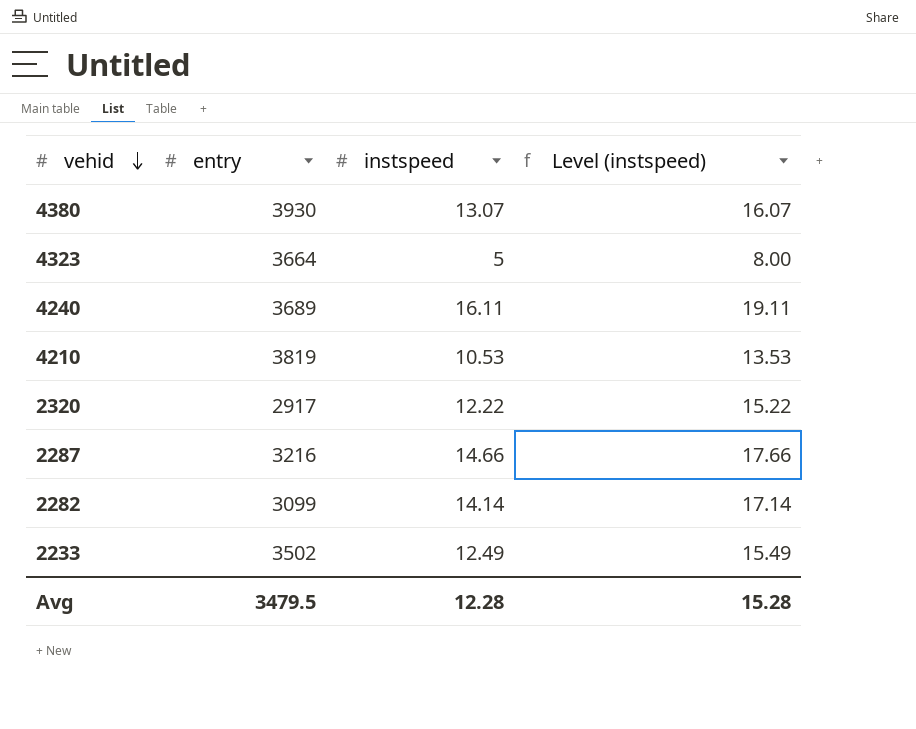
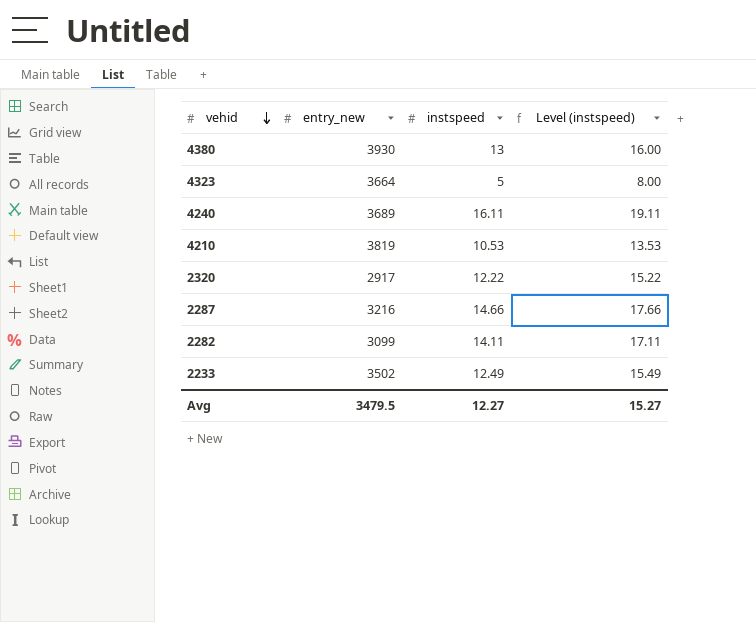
column name: entry -> entry_new
4380 | instspeed: 13.07 -> 13
4380 | Level (instspeed): 16.07 -> 16.00
2282 | instspeed: 14.14 -> 14.11
2282 | Level (instspeed): 17.14 -> 17.11
Avg | instspeed: 12.28 -> 12.27
Avg | Level (instspeed): 15.28 -> 15.27

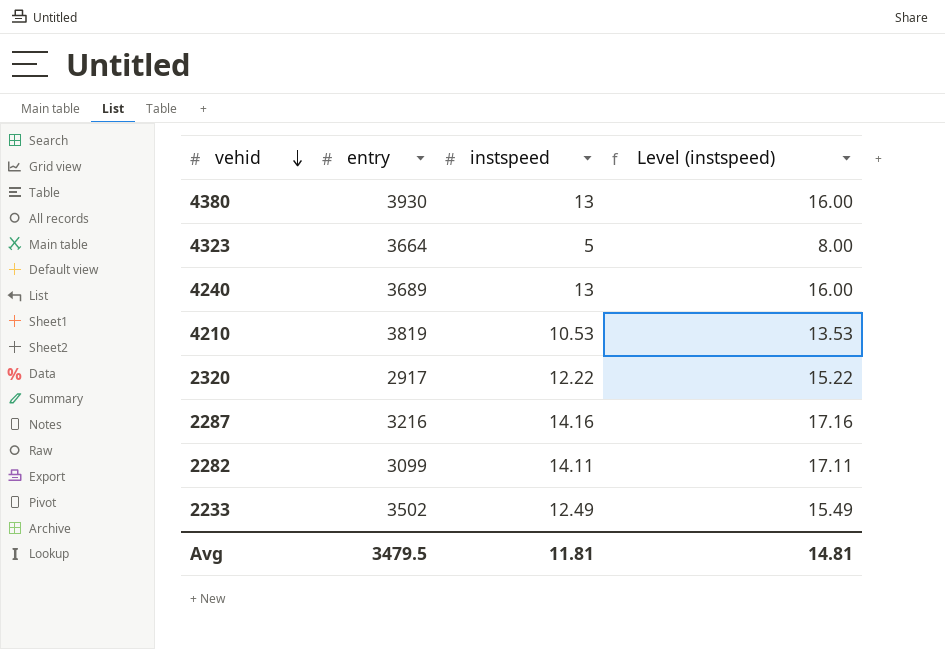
column name: entry_new -> entry
4240 | instspeed: 16.11 -> 13
4240 | Level (instspeed): 19.11 -> 16.00
2287 | instspeed: 14.66 -> 14.16
2287 | Level (instspeed): 17.66 -> 17.16
Avg | instspeed: 12.27 -> 11.81
Avg | Level (instspeed): 15.27 -> 14.81

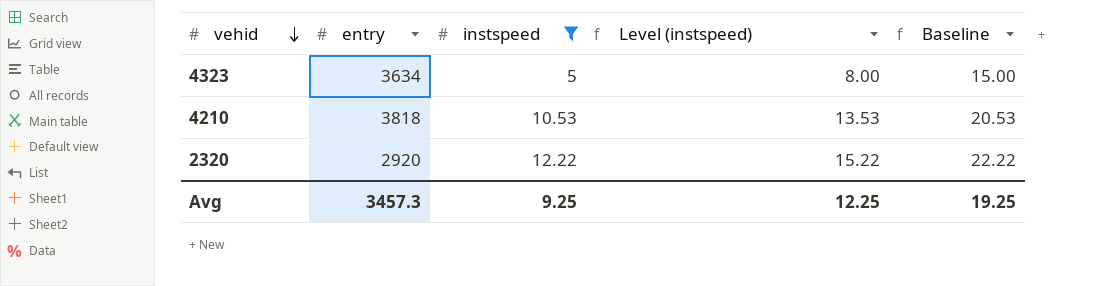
filter: none -> instspeed <= 12.22
column Baseline | formula: none -> [instspeed] + 10
4323 | entry: 3664 -> 3634
4210 | entry: 3819 -> 3818
2320 | entry: 2917 -> 2920
Avg | entry: 3479.5 -> 3457.3
Avg | instspeed: 11.81 -> 9.25
Avg | Level (instspeed): 14.81 -> 12.25

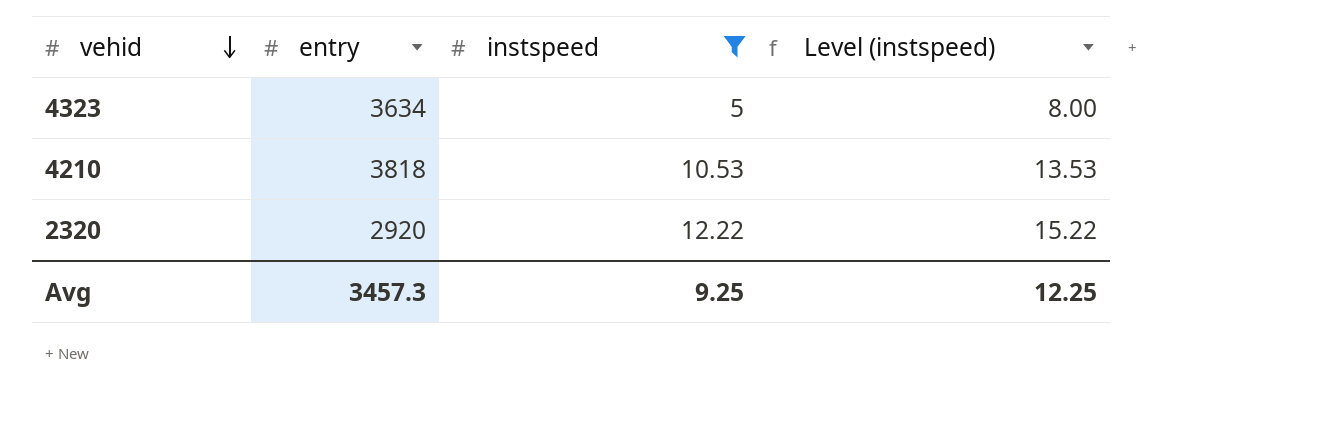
column Baseline | formula: [instspeed] + 10 -> none

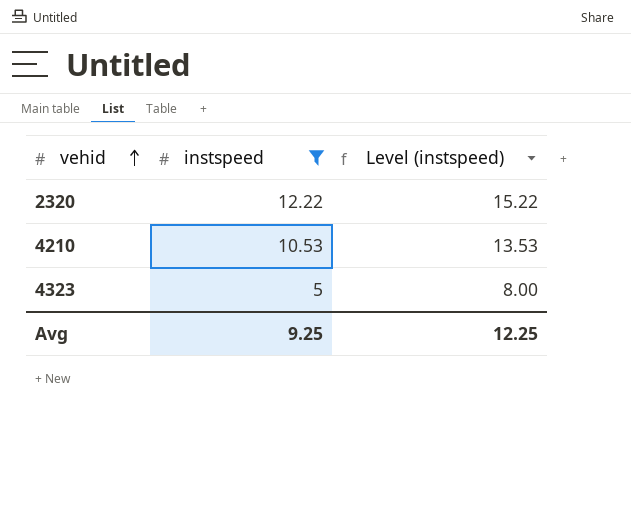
row order: vehid descending -> vehid ascending
column entry | position: 2 -> none

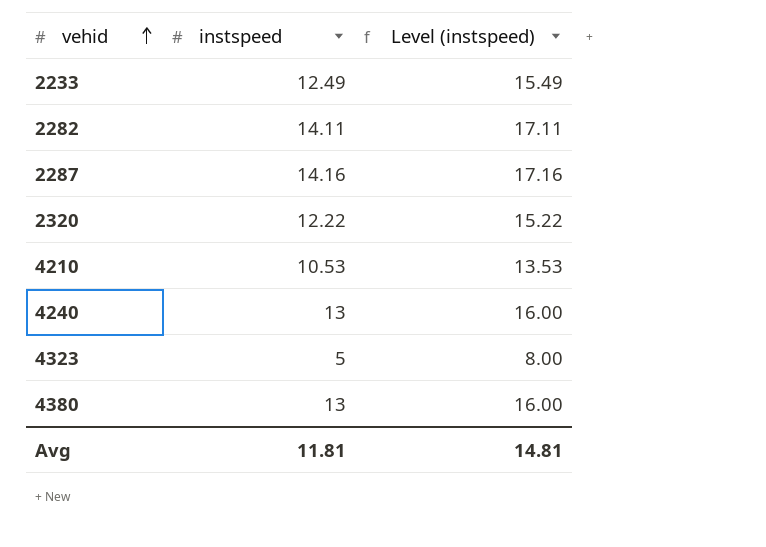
filter: instspeed <= 12.22 -> none
Avg | instspeed: 9.25 -> 11.81
Avg | Level (instspeed): 12.25 -> 14.81

